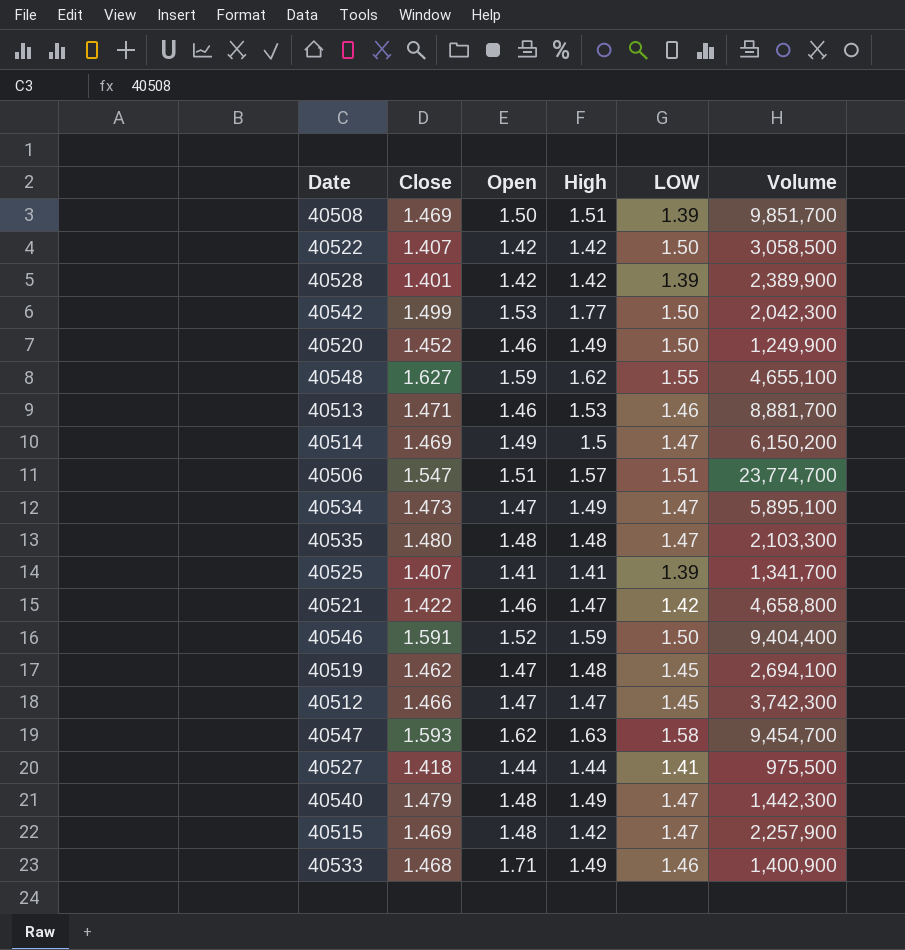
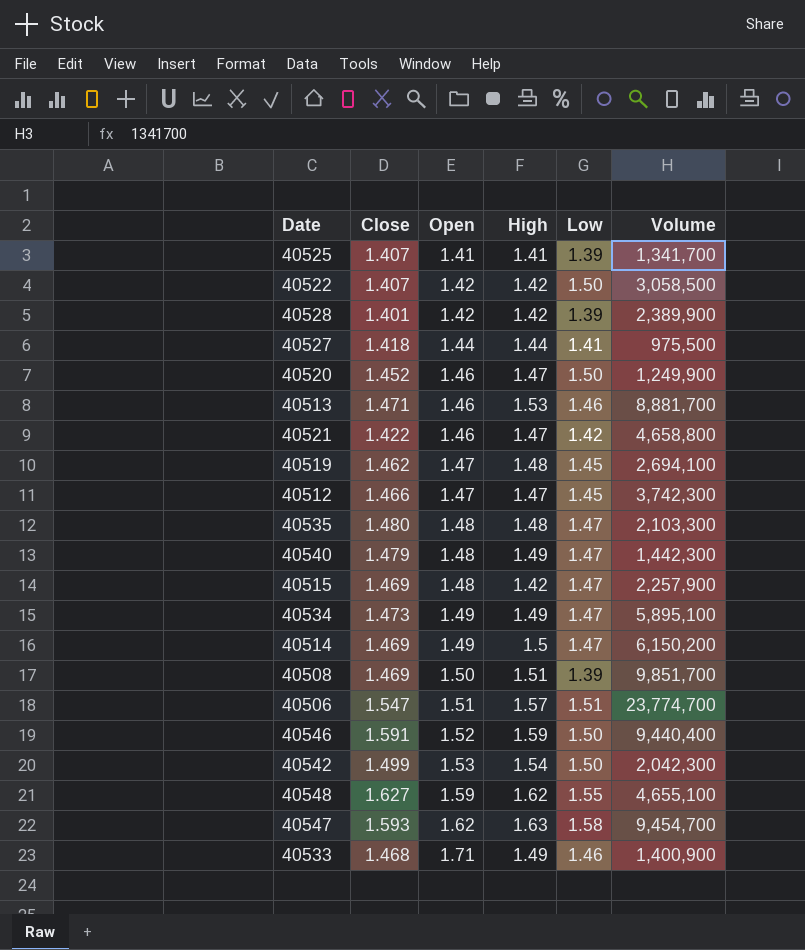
row order: none -> Open ascending
column name: LOW -> Low
40520 | High: 1.49 -> 1.47
40534 | Open: 1.47 -> 1.49
40546 | Volume: 9,404,400 -> 9,440,400
40542 | High: 1.77 -> 1.54

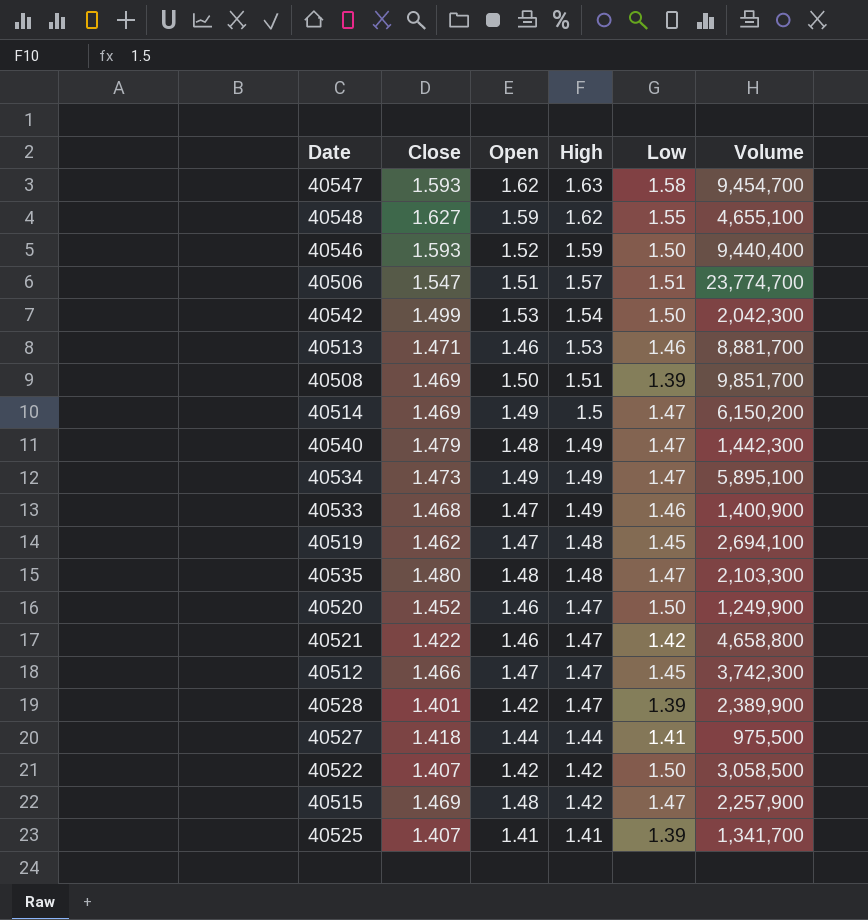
row order: Open ascending -> High descending
40546 | Close: 1.591 -> 1.593
40533 | Open: 1.71 -> 1.47
40528 | High: 1.42 -> 1.47

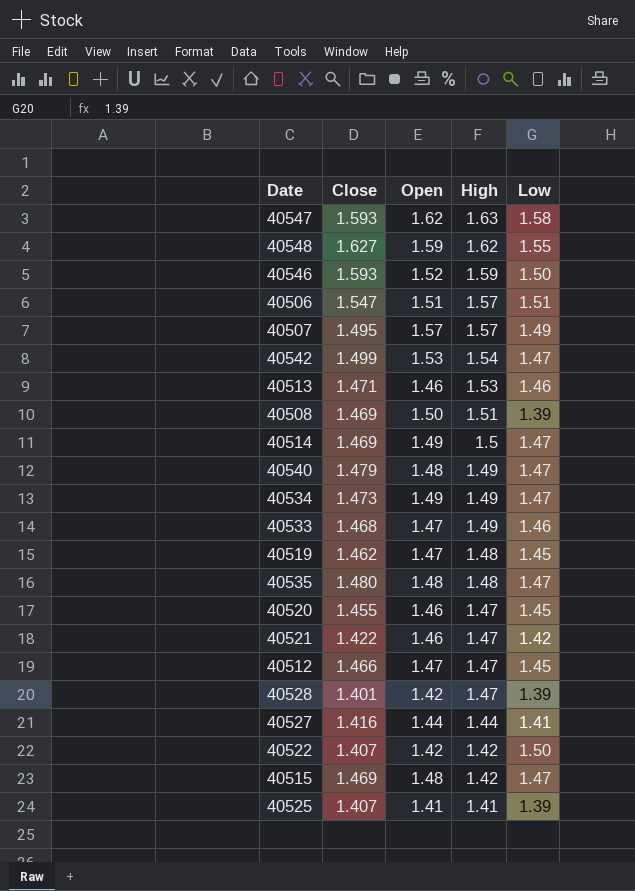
column Volume | position: 6 -> none
row 40507: none -> 1.495 | 1.57 | 1.57 | 1.49
40542 | Low: 1.50 -> 1.47
40520 | Close: 1.452 -> 1.455
40520 | Low: 1.50 -> 1.45
40527 | Close: 1.418 -> 1.416

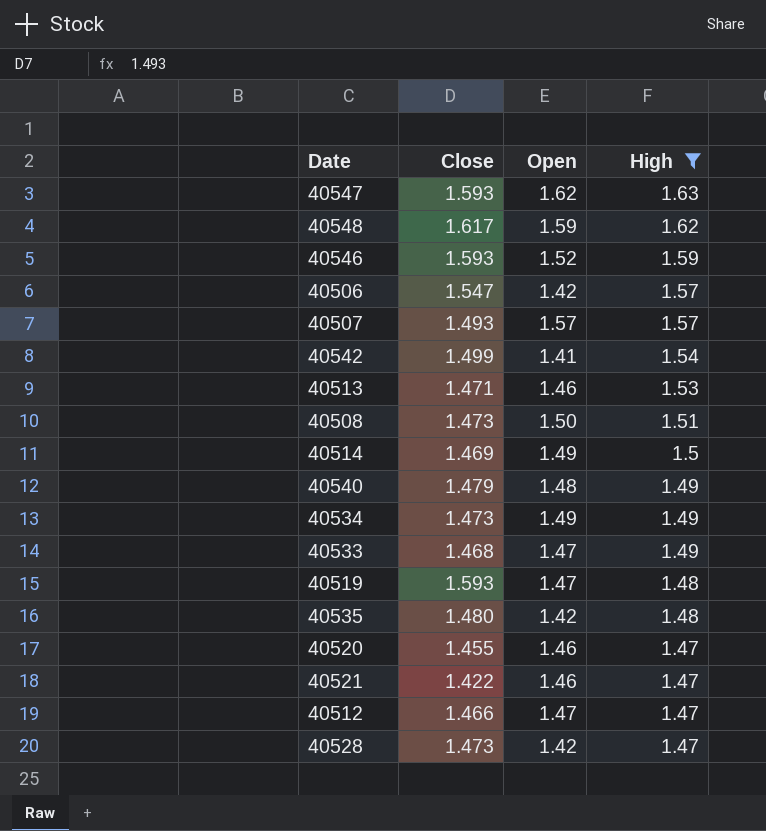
filter: none -> High >= 1.47
column Low | position: 5 -> none
40548 | Close: 1.627 -> 1.617
40506 | Open: 1.51 -> 1.42
40507 | Close: 1.495 -> 1.493
40542 | Open: 1.53 -> 1.41
40508 | Close: 1.469 -> 1.473
40519 | Close: 1.462 -> 1.593
40535 | Open: 1.48 -> 1.42
40528 | Close: 1.401 -> 1.473

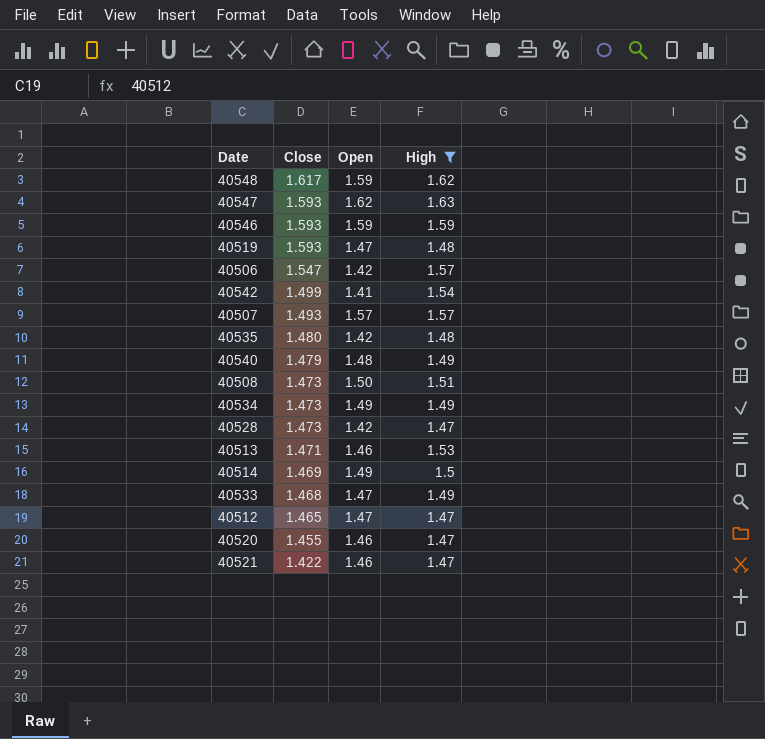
row order: High descending -> Close descending
40546 | Open: 1.52 -> 1.59
40512 | Close: 1.466 -> 1.465

